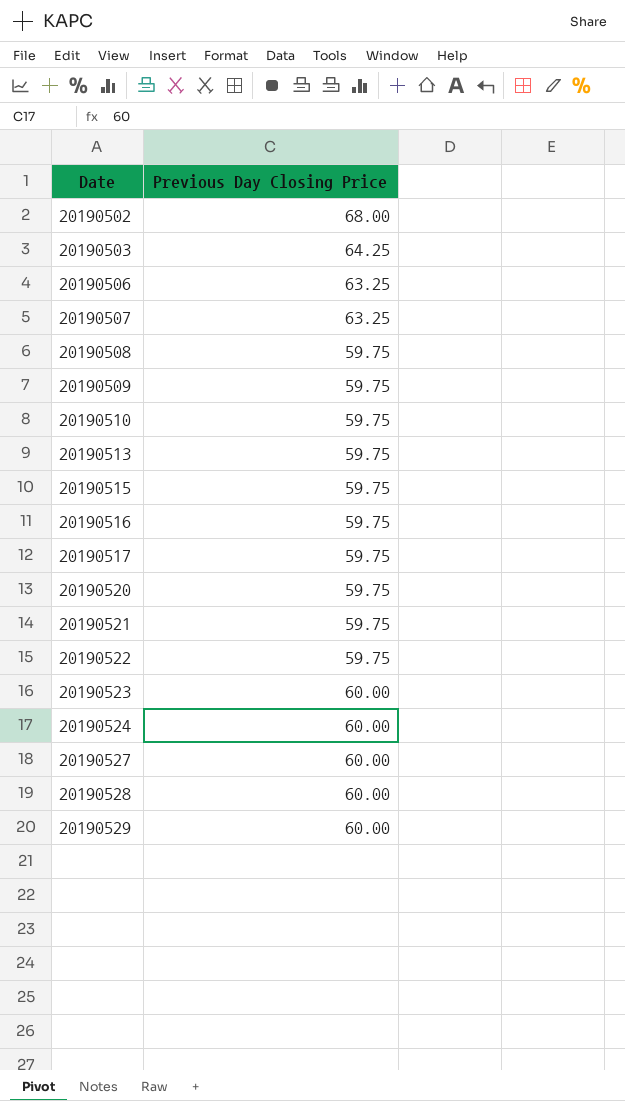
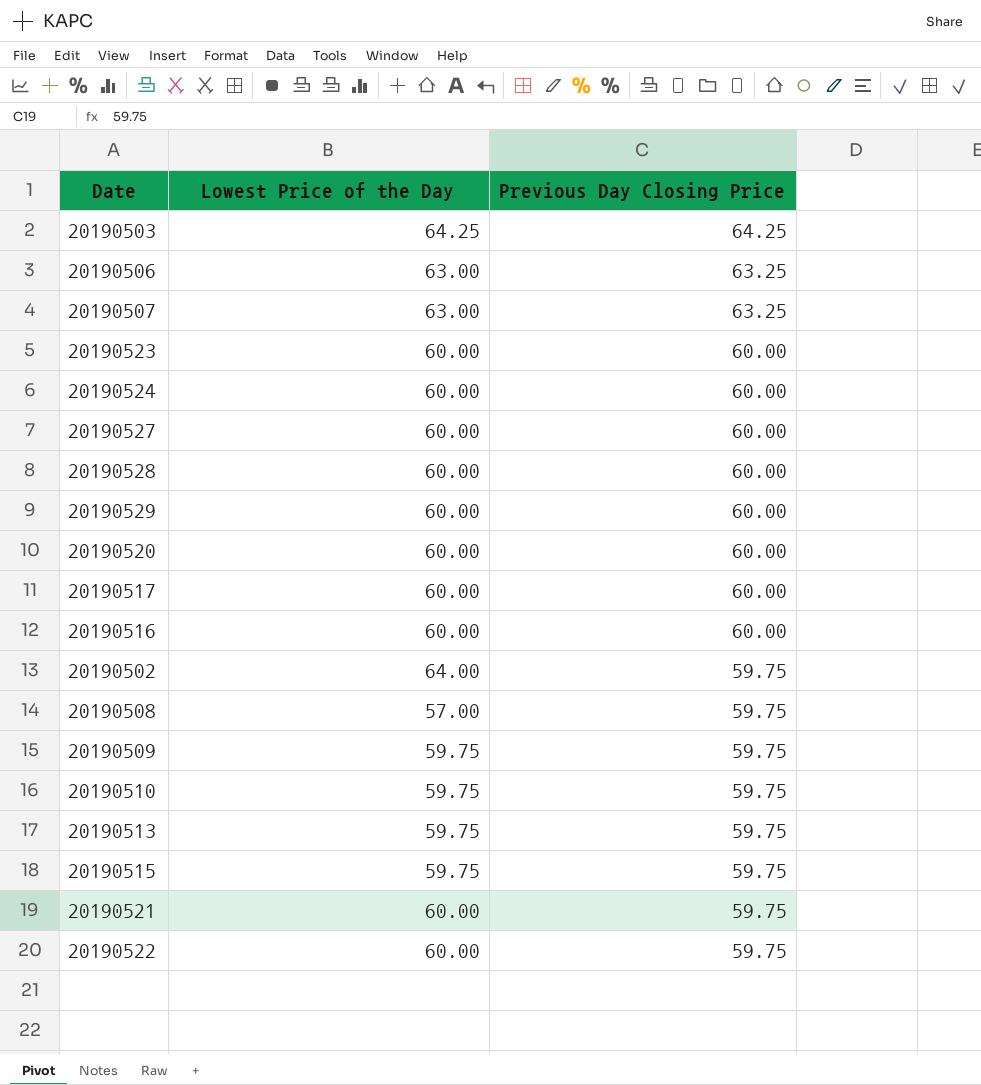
row order: Date ascending -> Previous Day Closing Price descending
column Lowest Price of the Day | position: none -> 2
20190520 | Previous Day Closing Price: 59.75 -> 60.00
20190517 | Previous Day Closing Price: 59.75 -> 60.00
20190516 | Previous Day Closing Price: 59.75 -> 60.00
20190502 | Previous Day Closing Price: 68.00 -> 59.75

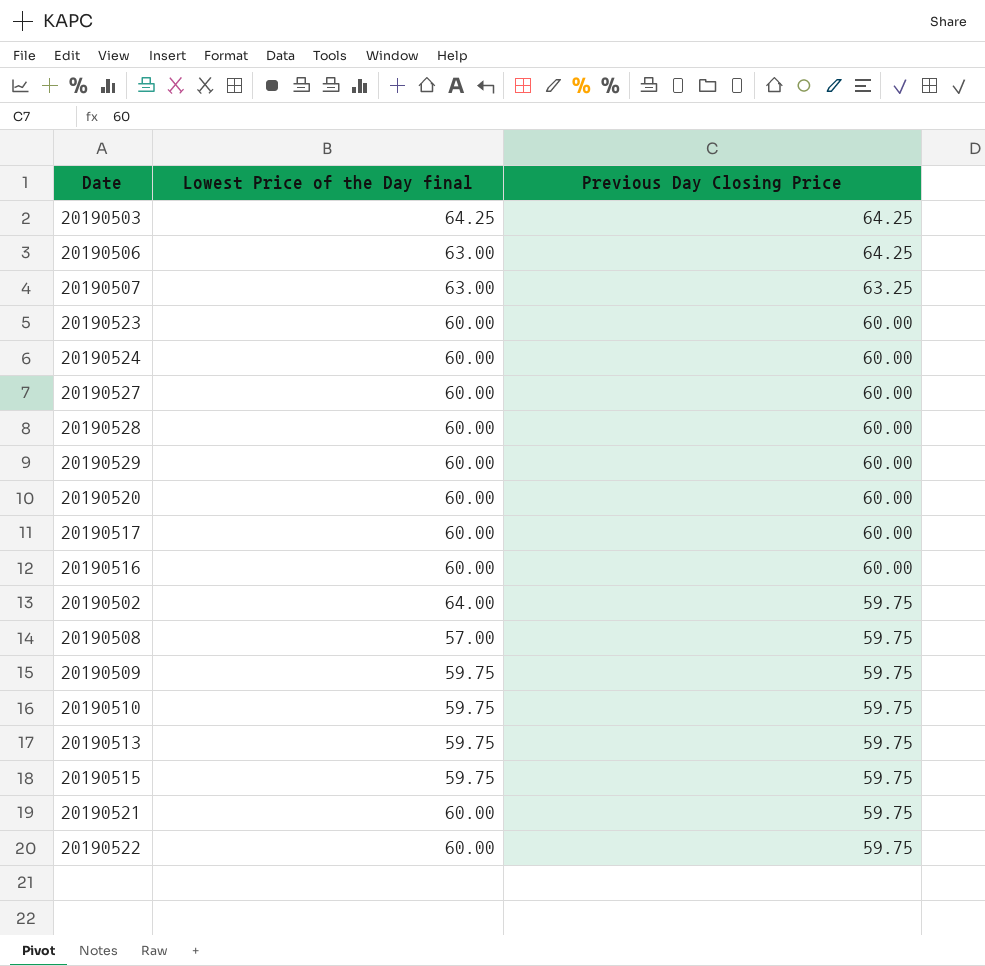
column name: Lowest Price of the Day -> Lowest Price of the Day final
20190506 | Previous Day Closing Price: 63.25 -> 64.25

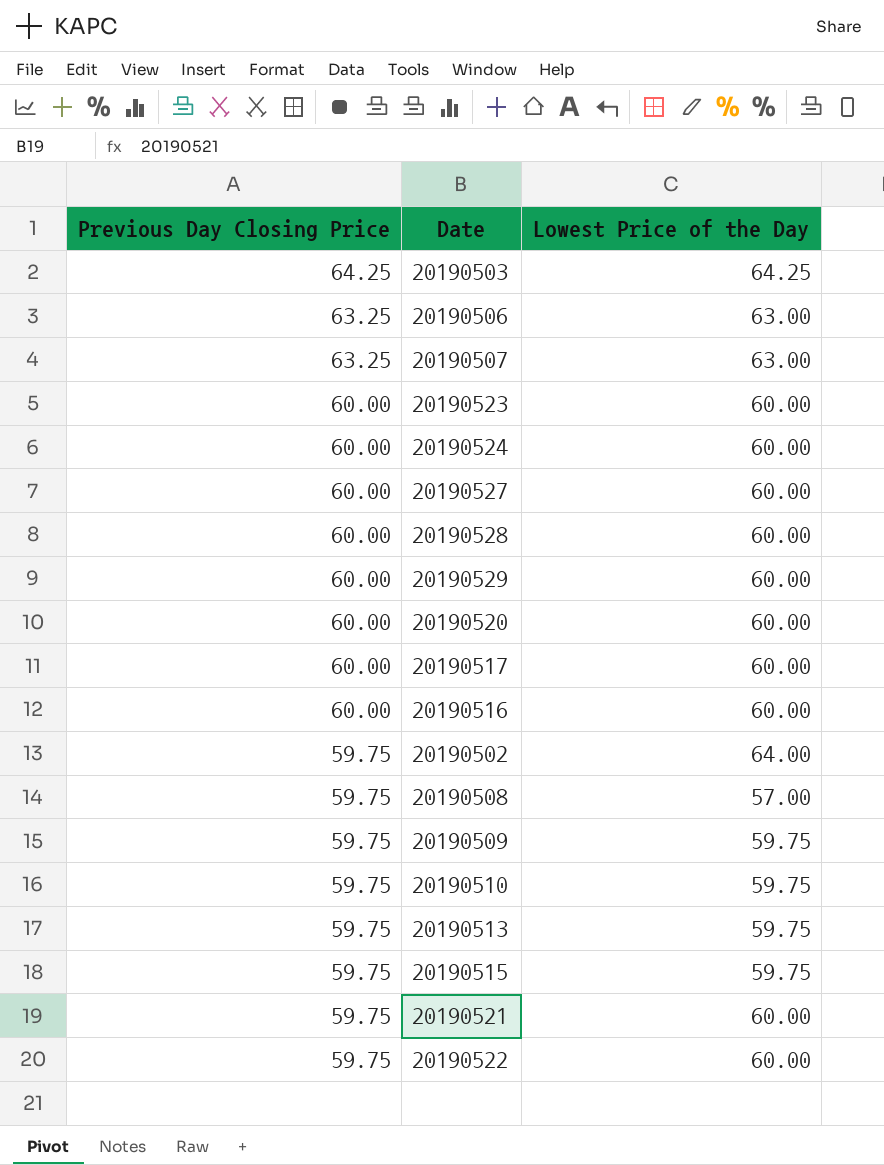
column Previous Day Closing Price | position: 3 -> 1
column name: Lowest Price of the Day final -> Lowest Price of the Day
20190506 | Previous Day Closing Price: 64.25 -> 63.25

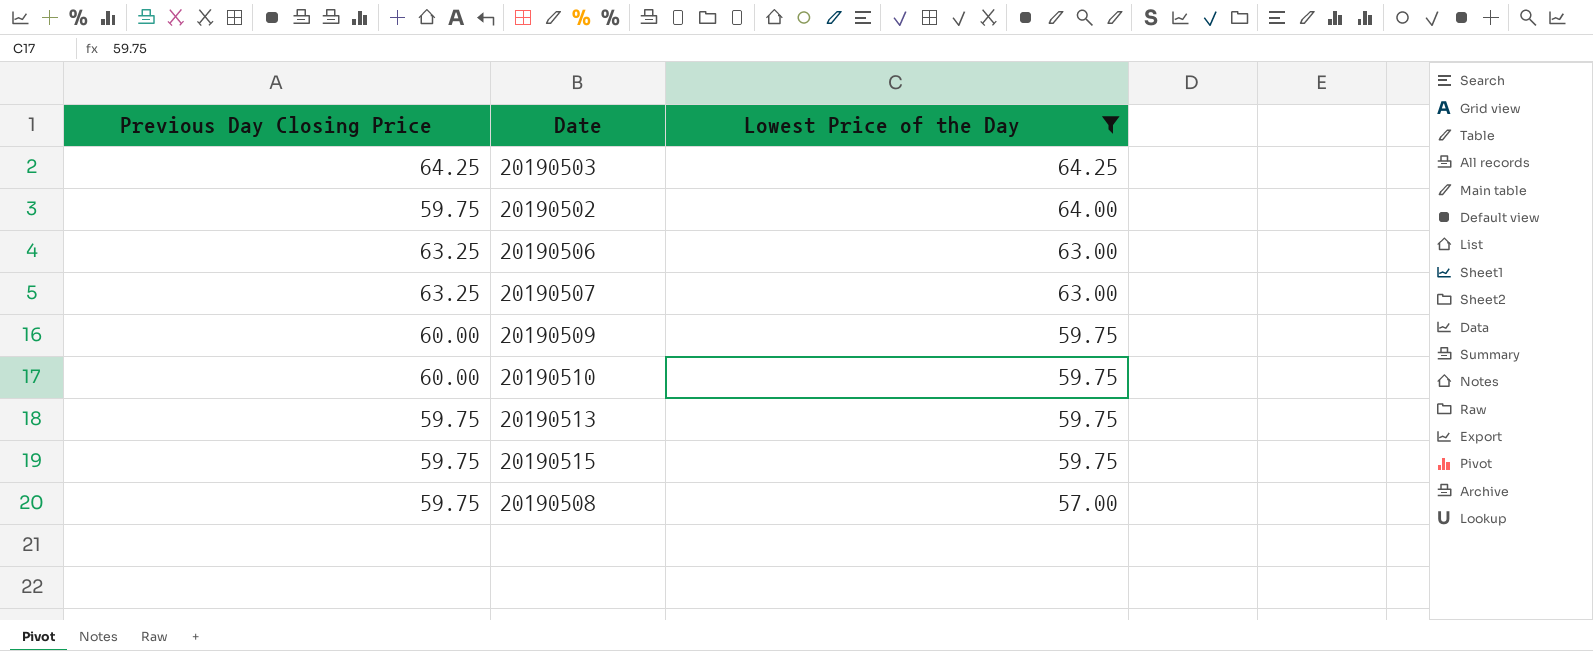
filter: none -> Lowest Price of the Day != 60.00
row order: Previous Day Closing Price descending -> Lowest Price of the Day descending
20190509 | Previous Day Closing Price: 59.75 -> 60.00
20190510 | Previous Day Closing Price: 59.75 -> 60.00

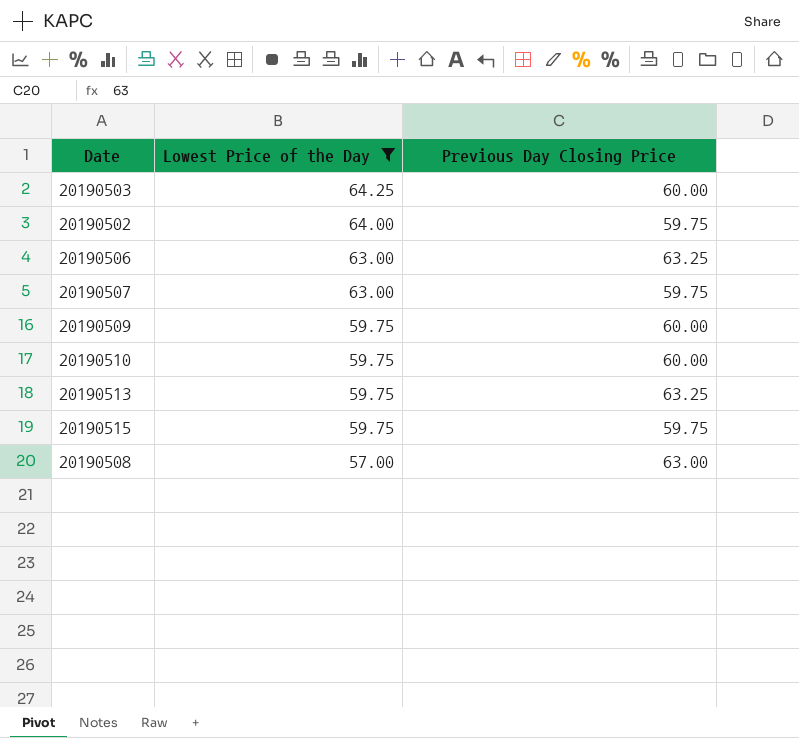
column Previous Day Closing Price | position: 1 -> 3
20190503 | Previous Day Closing Price: 64.25 -> 60.00
20190507 | Previous Day Closing Price: 63.25 -> 59.75
20190513 | Previous Day Closing Price: 59.75 -> 63.25
20190508 | Previous Day Closing Price: 59.75 -> 63.00

